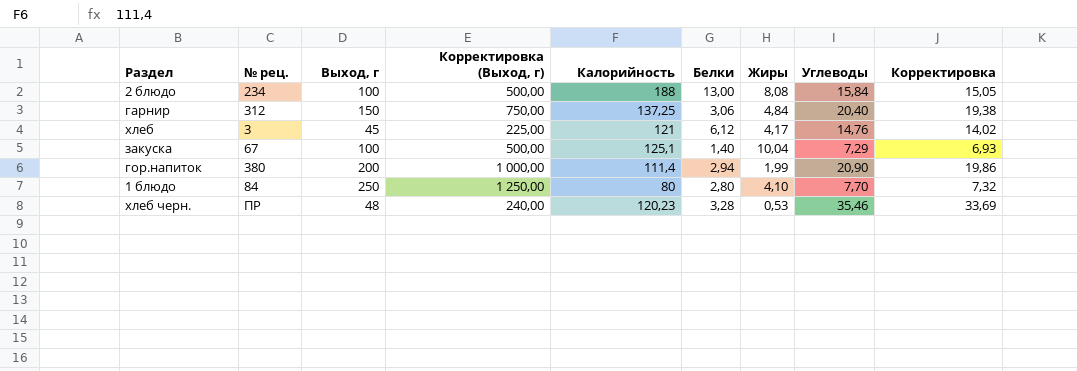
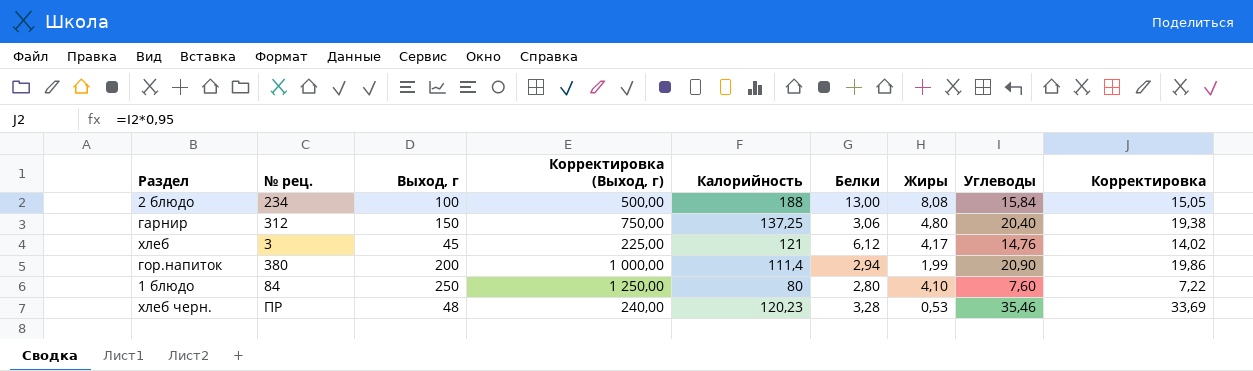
row закуска: 67 | 100 | 500,00 | 125,1 | 1,40 | 10,04 | 7,29 | 6,93 -> none
гарнир | Жиры: 4,84 -> 4,80
1 блюдо | Углеводы: 7,70 -> 7,60
1 блюдо | Корректировка: 7,32 -> 7,22

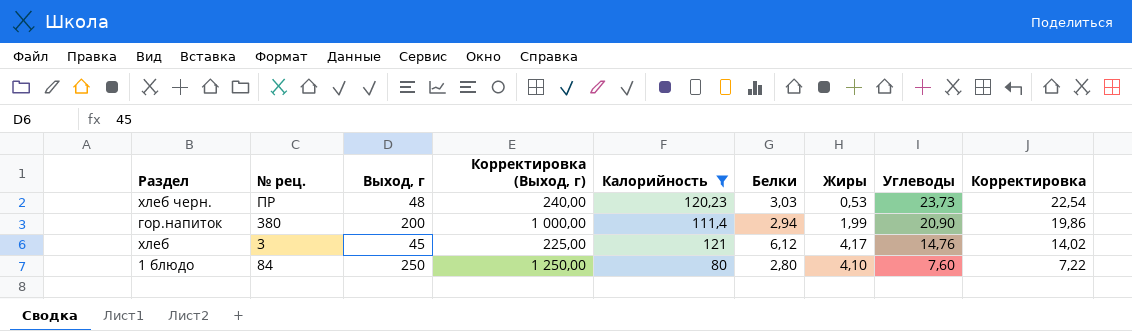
filter: none -> Калорийность <= 121
row order: none -> Углеводы descending
хлеб черн. | Белки: 3,28 -> 3,03
хлеб черн. | Углеводы: 35,46 -> 23,73
хлеб черн. | Корректировка: 33,69 -> 22,54

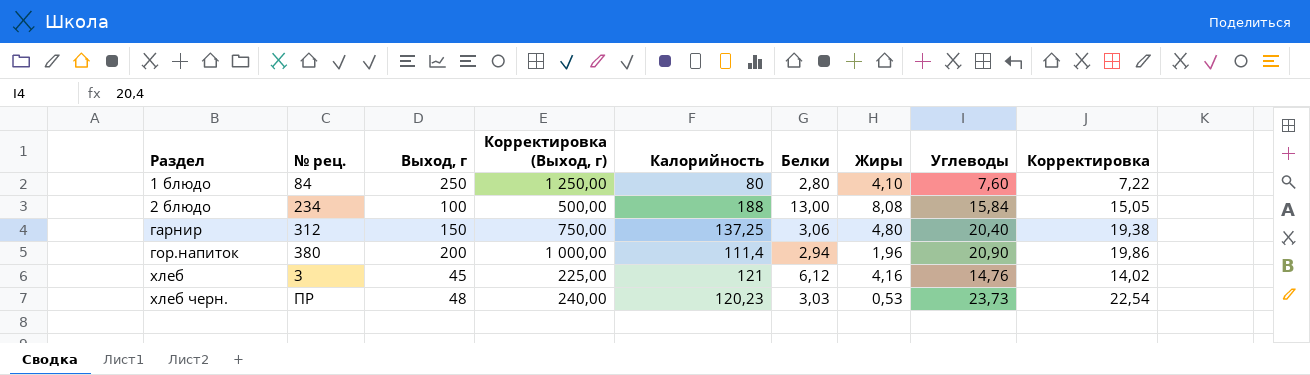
filter: Калорийность <= 121 -> none
row order: Углеводы descending -> Раздел ascending
гор.напиток | Жиры: 1,99 -> 1,96
хлеб | Жиры: 4,17 -> 4,16

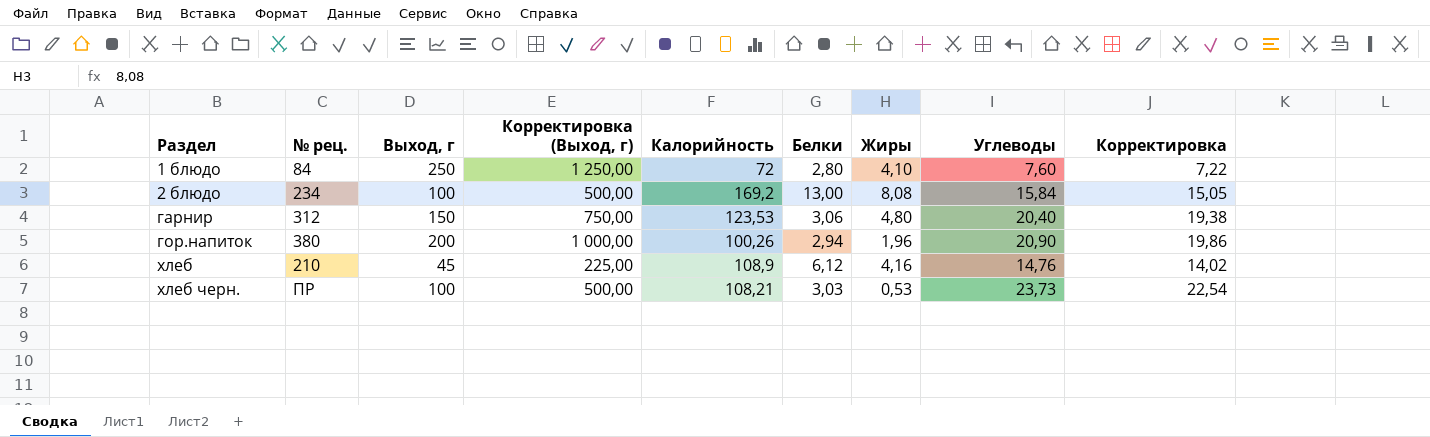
1 блюдо | Калорийность: 80 -> 72
2 блюдо | Калорийность: 188 -> 169,2
гарнир | Калорийность: 137,25 -> 123,53
гор.напиток | Калорийность: 111,4 -> 100,26
хлеб | № рец.: 3 -> 210
хлеб | Калорийность: 121 -> 108,9
хлеб черн. | Выход, г: 48 -> 100
хлеб черн. | Корректировка (Выход, г): 240,00 -> 500,00
хлеб черн. | Калорийность: 120,23 -> 108,21

